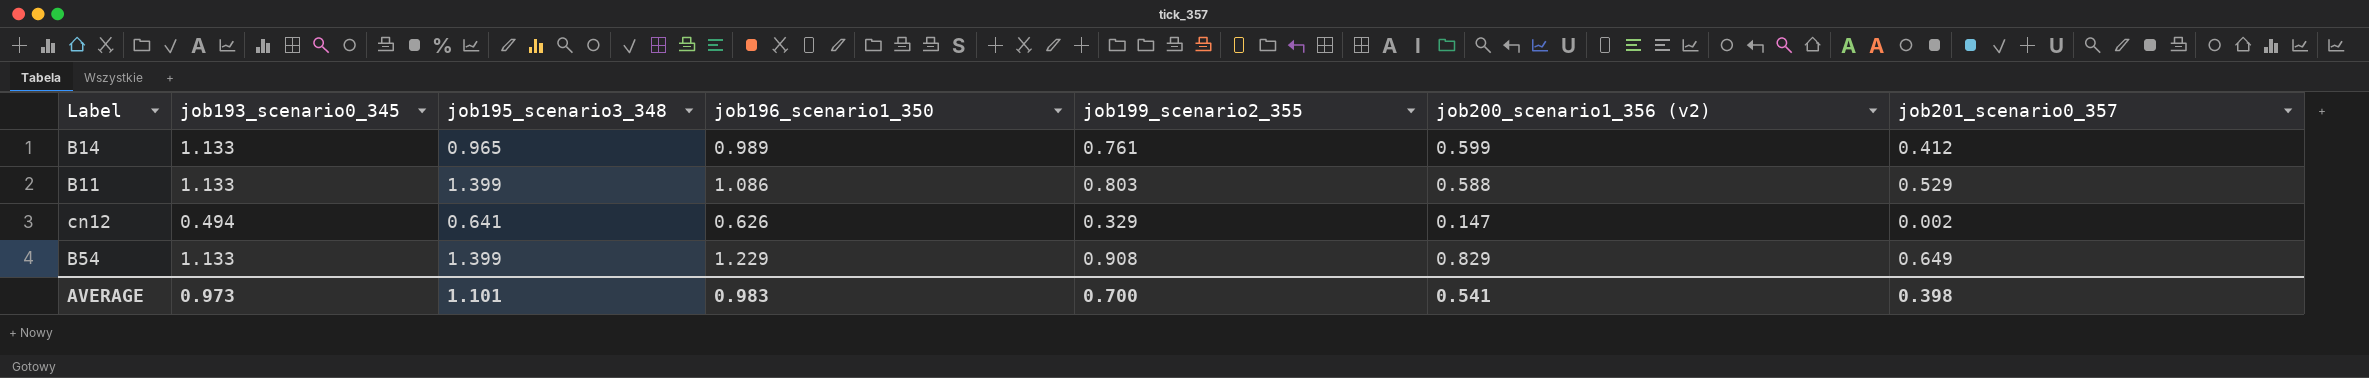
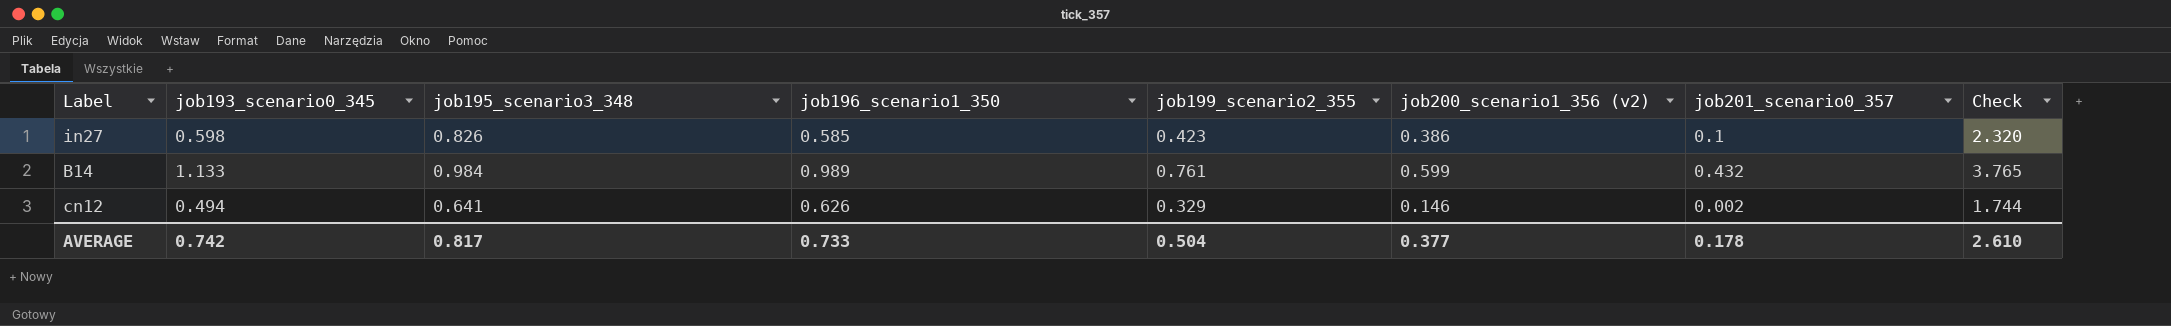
column Check | formula: none -> [job195_scenario3_348] + [job196_scenario1_350] + [job199_scenario2_355] + [job200_scenario1_356 (v2)] + [job201_scenario0_357]
row B11: 1.133 | 1.399 | 1.086 | 0.803 | 0.588 | 0.529 -> none
row B54: 1.133 | 1.399 | 1.229 | 0.908 | 0.829 | 0.649 -> none
row in27: none -> 0.598 | 0.826 | 0.585 | 0.423 | 0.386 | 0.1 | 2.320
B14 | job195_scenario3_348: 0.965 -> 0.984
B14 | job201_scenario0_357: 0.412 -> 0.432
cn12 | job200_scenario1_356 (v2): 0.147 -> 0.146
AVERAGE | job193_scenario0_345: 0.973 -> 0.742
AVERAGE | job195_scenario3_348: 1.101 -> 0.817
AVERAGE | job196_scenario1_350: 0.983 -> 0.733
AVERAGE | job199_scenario2_355: 0.700 -> 0.504
AVERAGE | job200_scenario1_356 (v2): 0.541 -> 0.377
AVERAGE | job201_scenario0_357: 0.398 -> 0.178

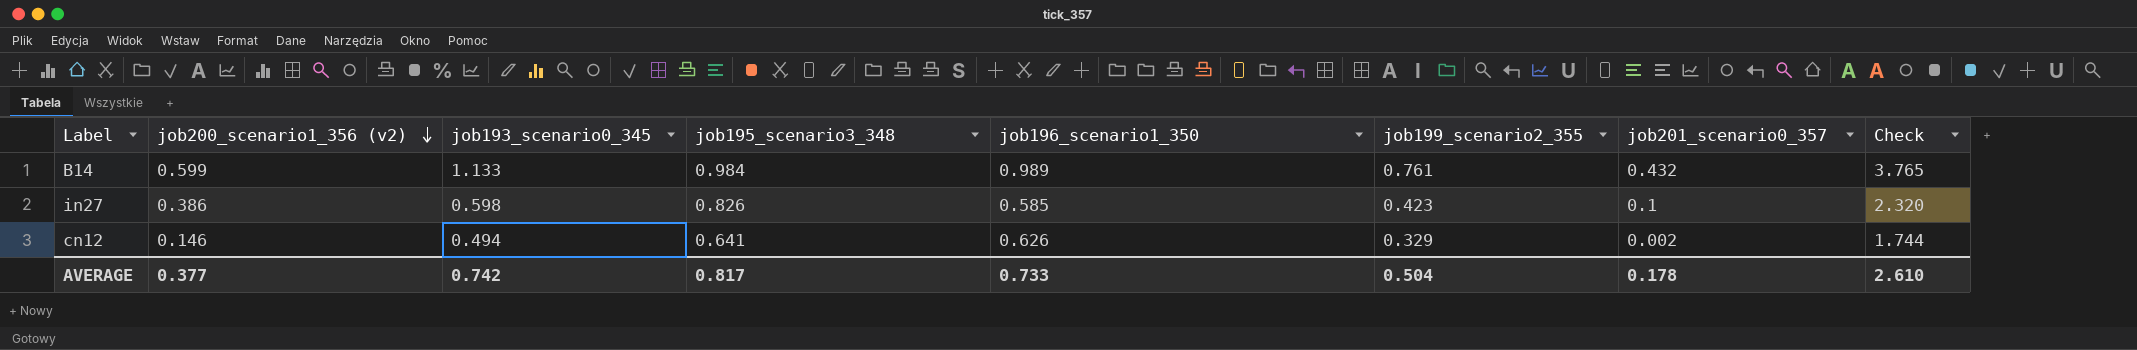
row order: none -> job200_scenario1_356 (v2) descending
column job200_scenario1_356 (v2) | position: 6 -> 2

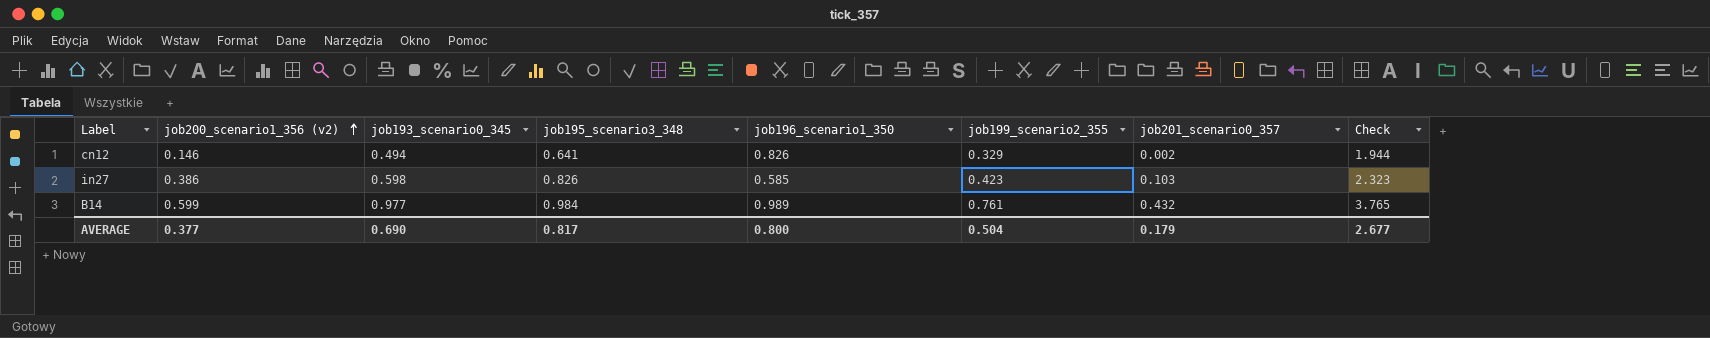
row order: job200_scenario1_356 (v2) descending -> job200_scenario1_356 (v2) ascending
cn12 | job196_scenario1_350: 0.626 -> 0.826
cn12 | Check: 1.744 -> 1.944
in27 | job201_scenario0_357: 0.1 -> 0.103
in27 | Check: 2.320 -> 2.323
B14 | job193_scenario0_345: 1.133 -> 0.977
AVERAGE | job193_scenario0_345: 0.742 -> 0.690
AVERAGE | job196_scenario1_350: 0.733 -> 0.800
AVERAGE | job201_scenario0_357: 0.178 -> 0.179
AVERAGE | Check: 2.610 -> 2.677

